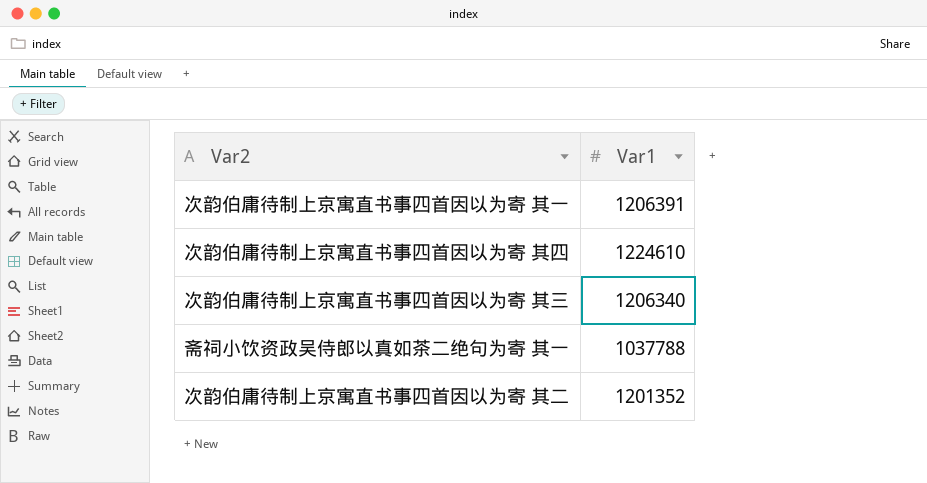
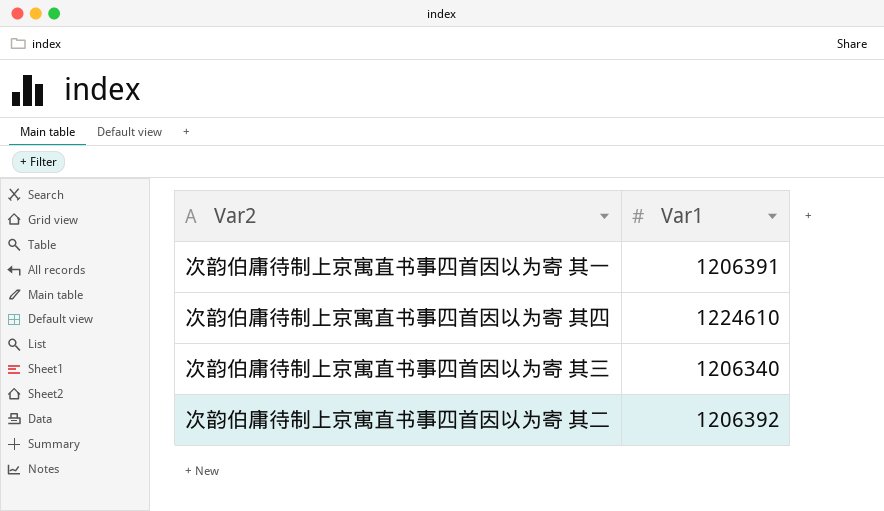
row 斋祠小饮资政吴侍郎以真如茶二绝句为寄 其一: 1037788 -> none
次韵伯庸待制上京寓直书事四首因以为寄 其二 | Var1: 1201352 -> 1206392

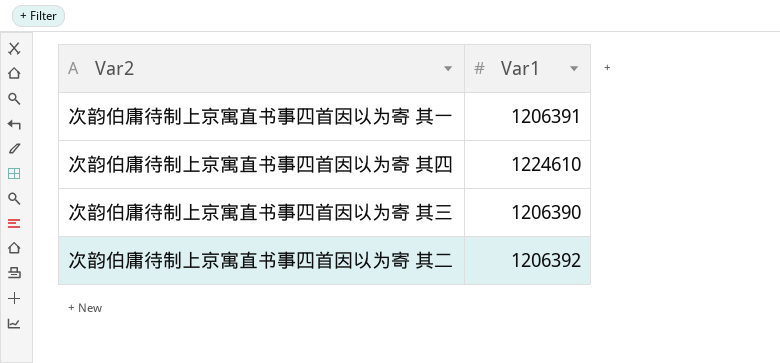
次韵伯庸待制上京寓直书事四首因以为寄 其三 | Var1: 1206340 -> 1206390

